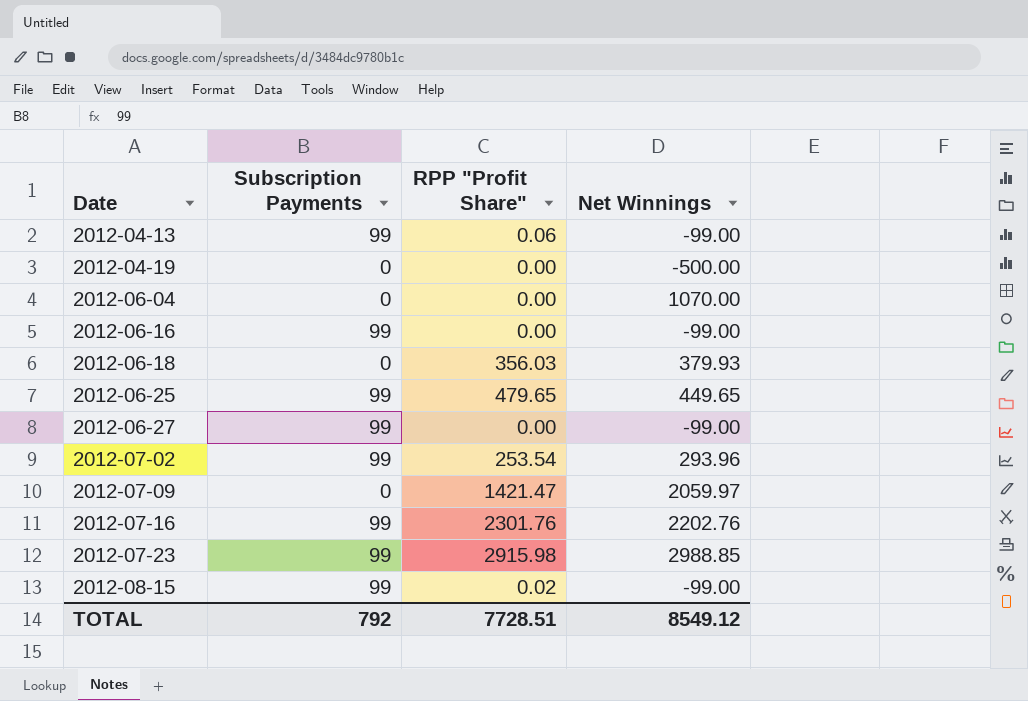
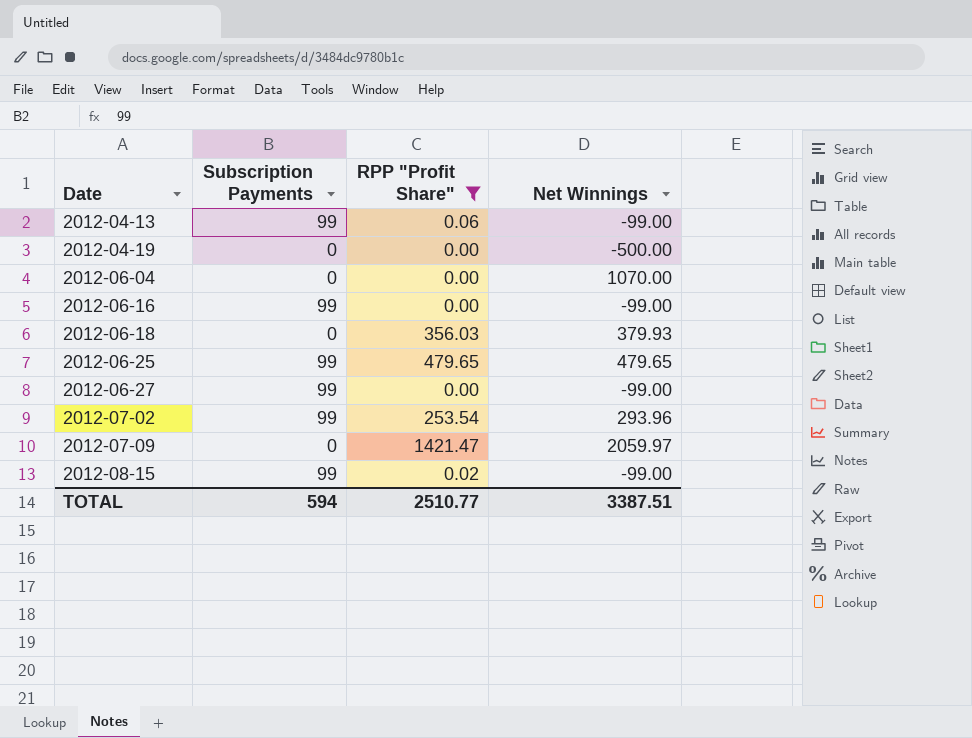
filter: none -> RPP "Profit Share" <= 1421.47
2012-06-25 | Net Winnings: 449.65 -> 479.65
TOTAL | Subscription Payments: 792 -> 594
TOTAL | RPP "Profit Share": 7728.51 -> 2510.77
TOTAL | Net Winnings: 8549.12 -> 3387.51

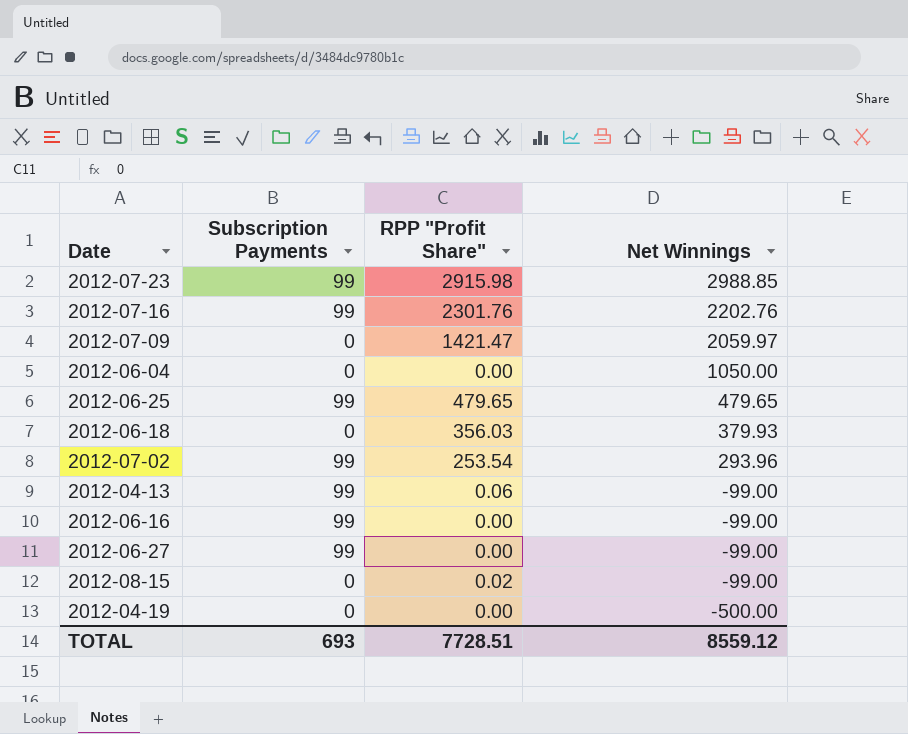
filter: RPP "Profit Share" <= 1421.47 -> none
row order: Date ascending -> Net Winnings descending
2012-06-04 | Net Winnings: 1070.00 -> 1050.00
2012-08-15 | Subscription Payments: 99 -> 0
TOTAL | Subscription Payments: 594 -> 693
TOTAL | RPP "Profit Share": 2510.77 -> 7728.51
TOTAL | Net Winnings: 3387.51 -> 8559.12

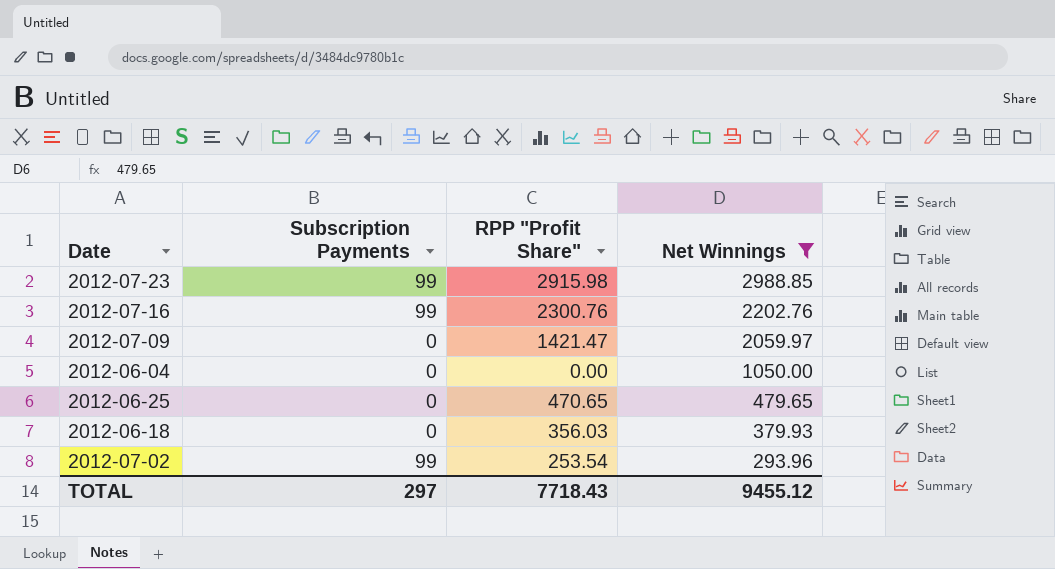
filter: none -> Net Winnings >= 293.96
2012-07-16 | RPP "Profit Share": 2301.76 -> 2300.76
2012-06-25 | Subscription Payments: 99 -> 0
2012-06-25 | RPP "Profit Share": 479.65 -> 470.65
TOTAL | Subscription Payments: 693 -> 297
TOTAL | RPP "Profit Share": 7728.51 -> 7718.43
TOTAL | Net Winnings: 8559.12 -> 9455.12

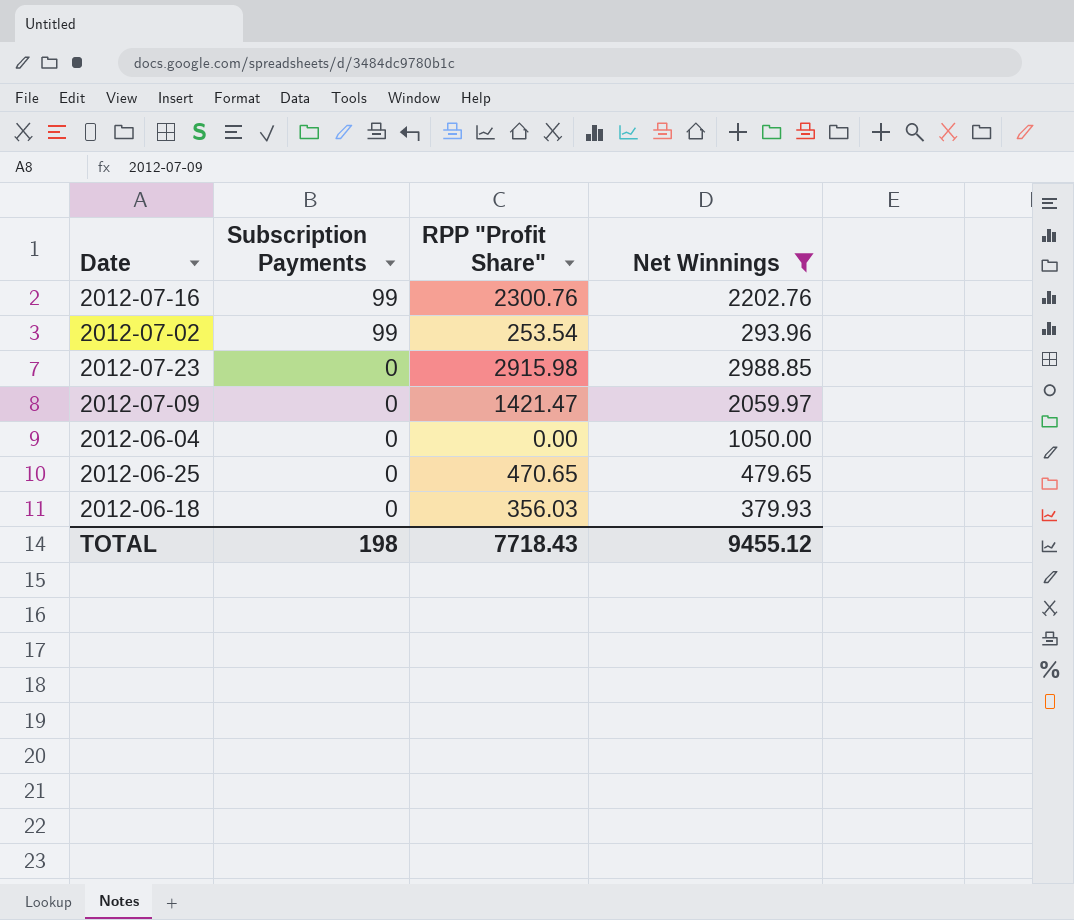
row order: Net Winnings descending -> Subscription Payments descending
2012-07-23 | Subscription Payments: 99 -> 0
TOTAL | Subscription Payments: 297 -> 198

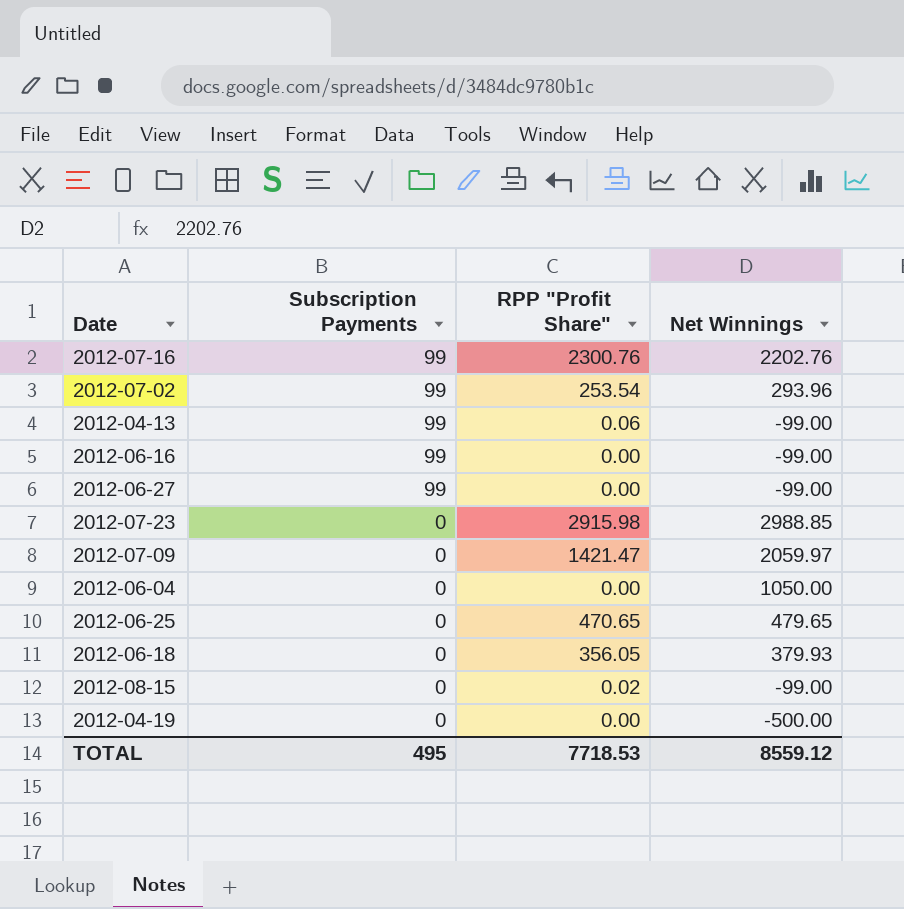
filter: Net Winnings >= 293.96 -> none
2012-06-18 | RPP "Profit Share": 356.03 -> 356.05
TOTAL | Subscription Payments: 198 -> 495
TOTAL | RPP "Profit Share": 7718.43 -> 7718.53
TOTAL | Net Winnings: 9455.12 -> 8559.12

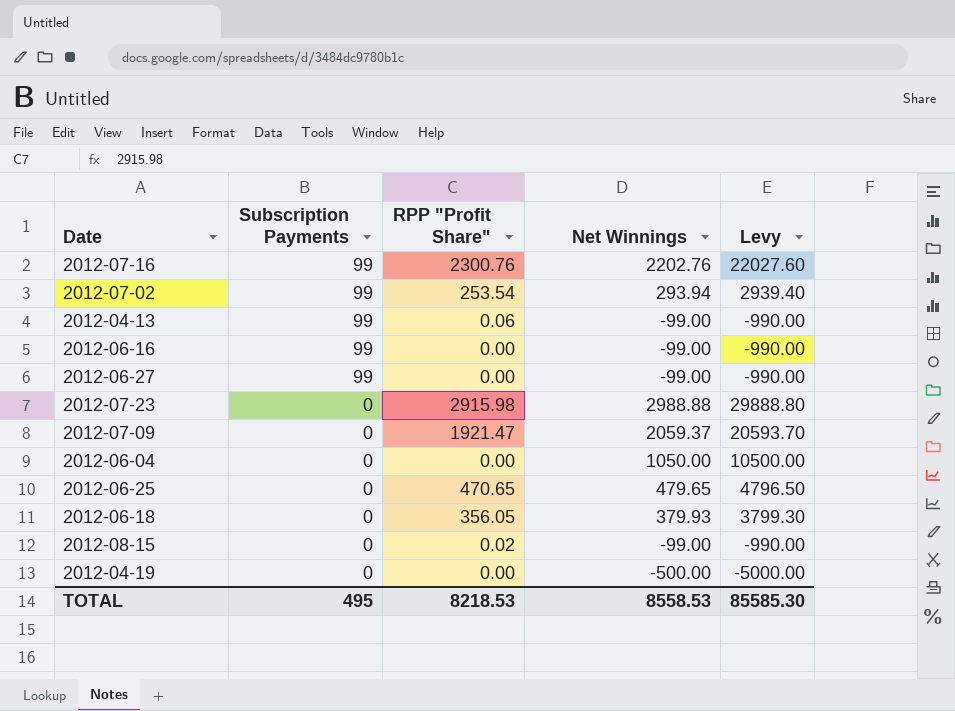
column Levy | formula: none -> [Net Winnings] * 10
2012-07-02 | Net Winnings: 293.96 -> 293.94
2012-07-23 | Net Winnings: 2988.85 -> 2988.88
2012-07-09 | RPP "Profit Share": 1421.47 -> 1921.47
2012-07-09 | Net Winnings: 2059.97 -> 2059.37
TOTAL | RPP "Profit Share": 7718.53 -> 8218.53
TOTAL | Net Winnings: 8559.12 -> 8558.53

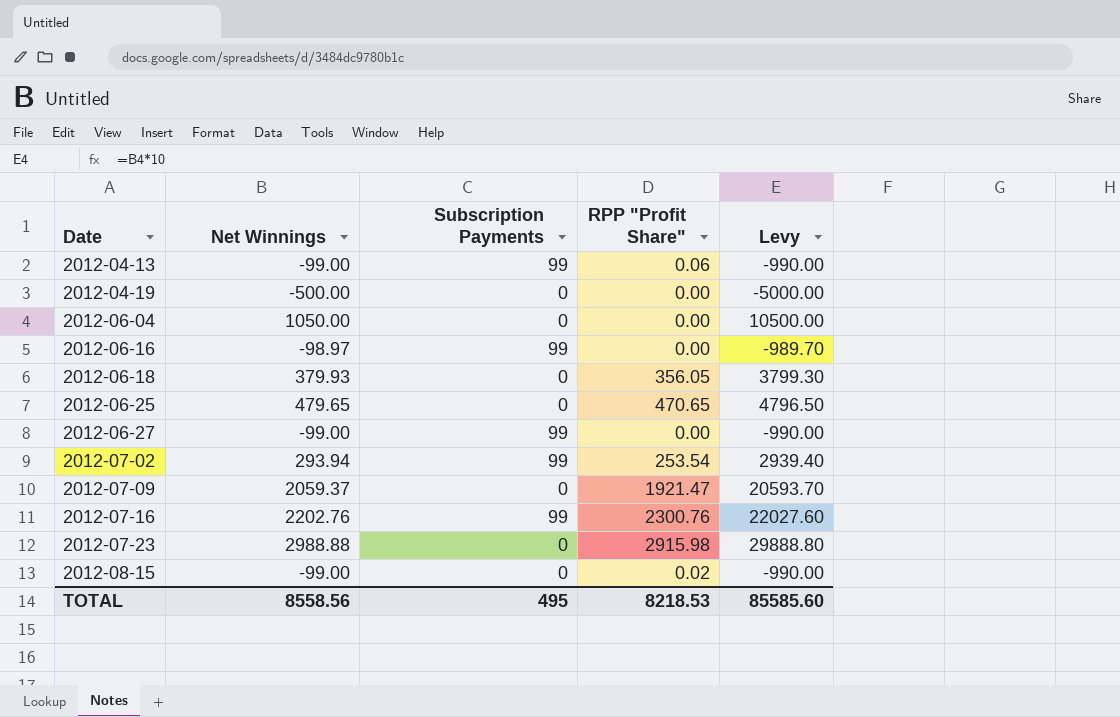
row order: Subscription Payments descending -> Date ascending
column Net Winnings | position: 4 -> 2
2012-06-16 | Net Winnings: -99.00 -> -98.97
2012-06-16 | Levy: -990.00 -> -989.70
TOTAL | Net Winnings: 8558.53 -> 8558.56
TOTAL | Levy: 85585.30 -> 85585.60

